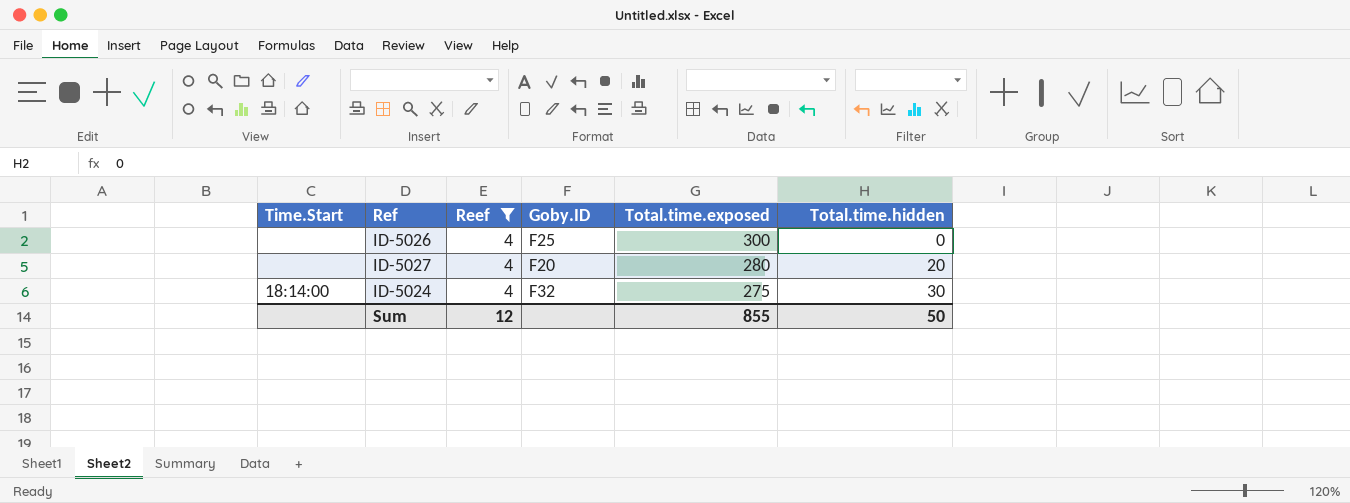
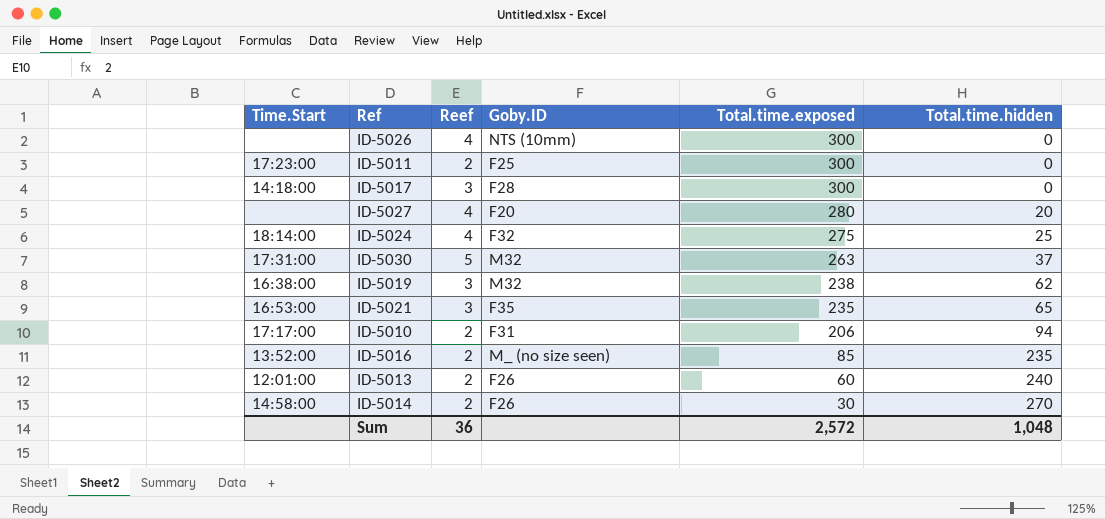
filter: Reef = 4 -> none
ID-5026 | Goby.ID: F25 -> NTS (10mm)
ID-5024 | Total.time.hidden: 30 -> 25
Sum | Reef: 12 -> 36
Sum | Total.time.exposed: 855 -> 2,572
Sum | Total.time.hidden: 50 -> 1,048

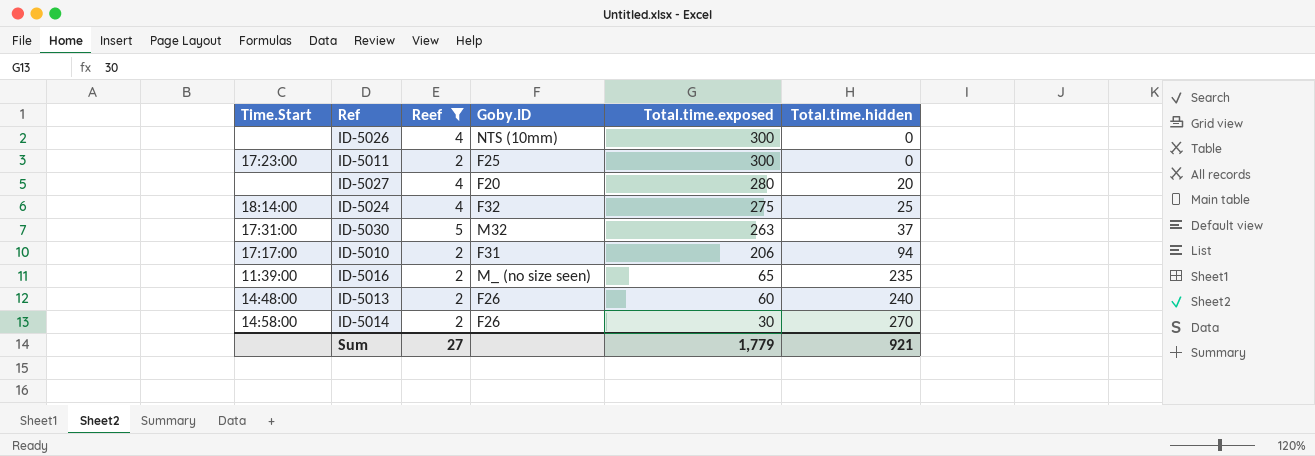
filter: none -> Reef != 3
ID-5016 | Time.Start: 13:52:00 -> 11:39:00
ID-5016 | Total.time.exposed: 85 -> 65
ID-5013 | Time.Start: 12:01:00 -> 14:48:00
Sum | Reef: 36 -> 27
Sum | Total.time.exposed: 2,572 -> 1,779
Sum | Total.time.hidden: 1,048 -> 921

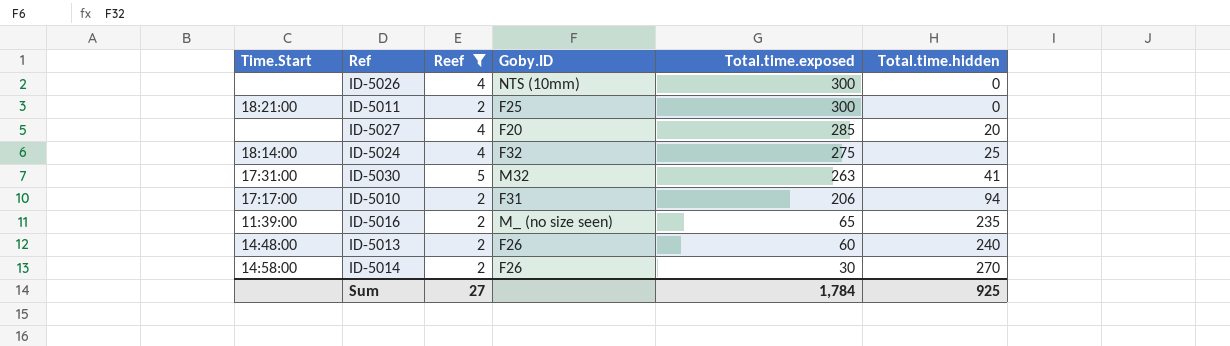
ID-5011 | Time.Start: 17:23:00 -> 18:21:00
ID-5027 | Total.time.exposed: 280 -> 285
ID-5030 | Total.time.hidden: 37 -> 41
Sum | Total.time.exposed: 1,779 -> 1,784
Sum | Total.time.hidden: 921 -> 925

